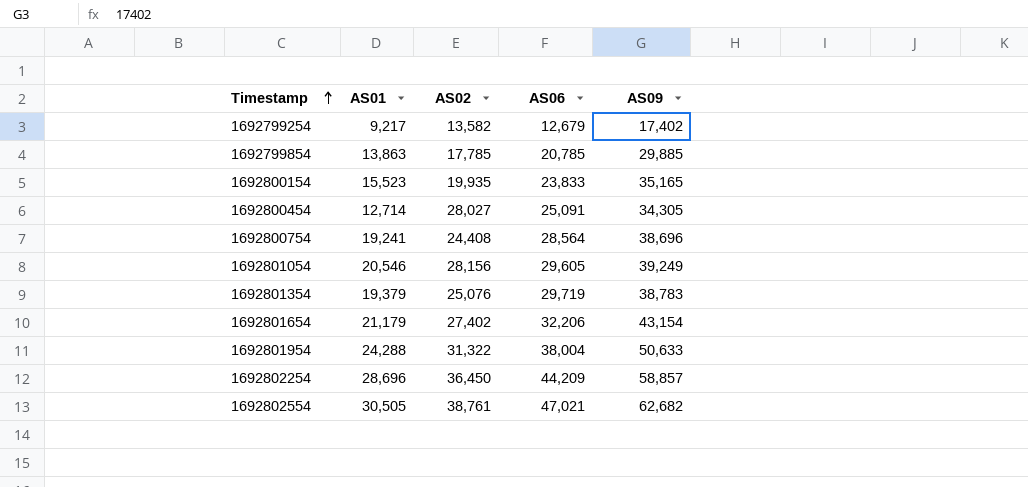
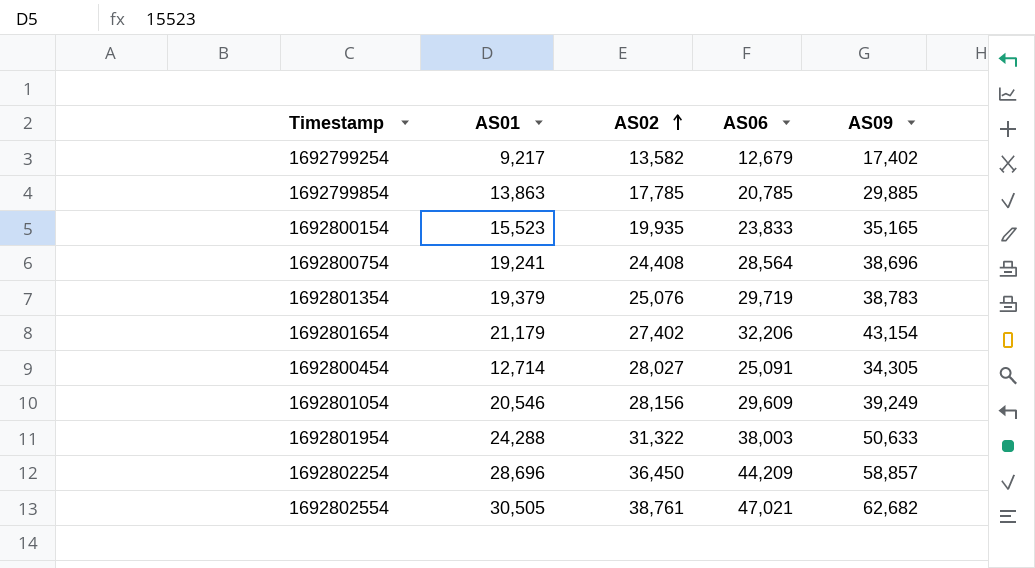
row order: Timestamp ascending -> AS02 ascending
1692801054 | AS06: 29,605 -> 29,609
1692801954 | AS06: 38,004 -> 38,003

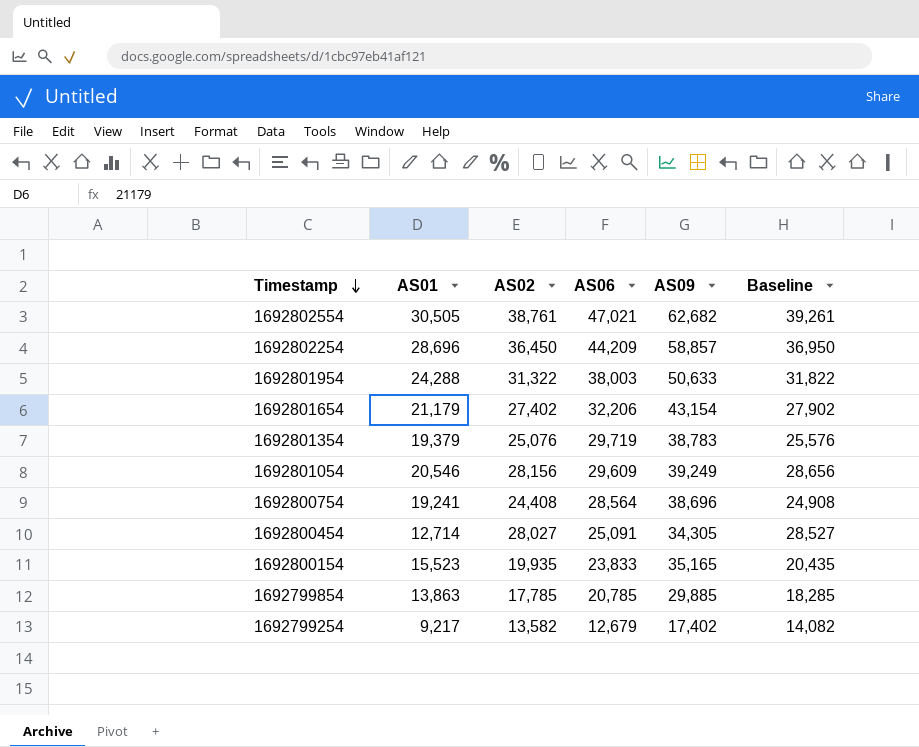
row order: AS02 ascending -> Timestamp descending
column Baseline | formula: none -> [AS02] + 500

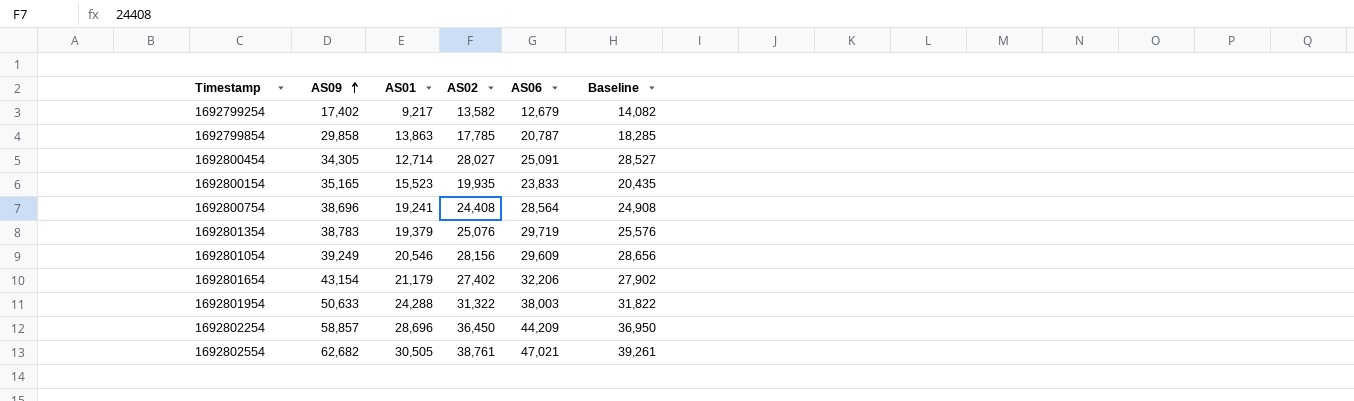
row order: Timestamp descending -> AS09 ascending
column AS09 | position: 5 -> 2
1692799854 | AS09: 29,885 -> 29,858
1692799854 | AS06: 20,785 -> 20,787

